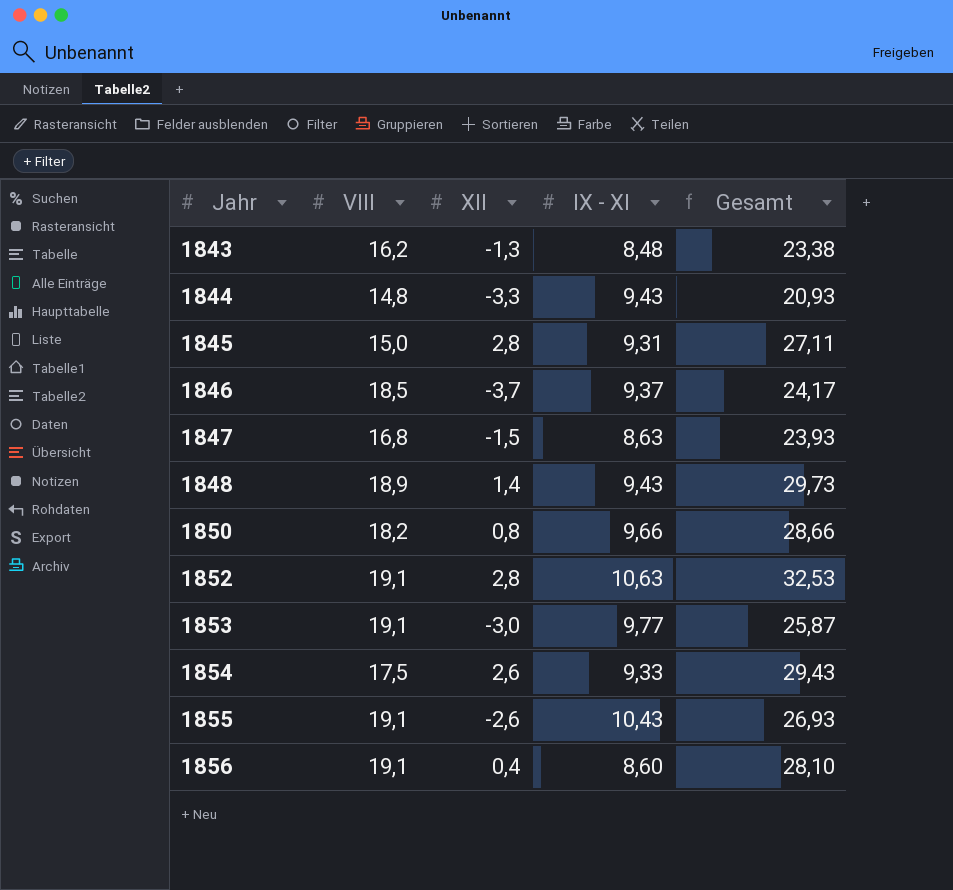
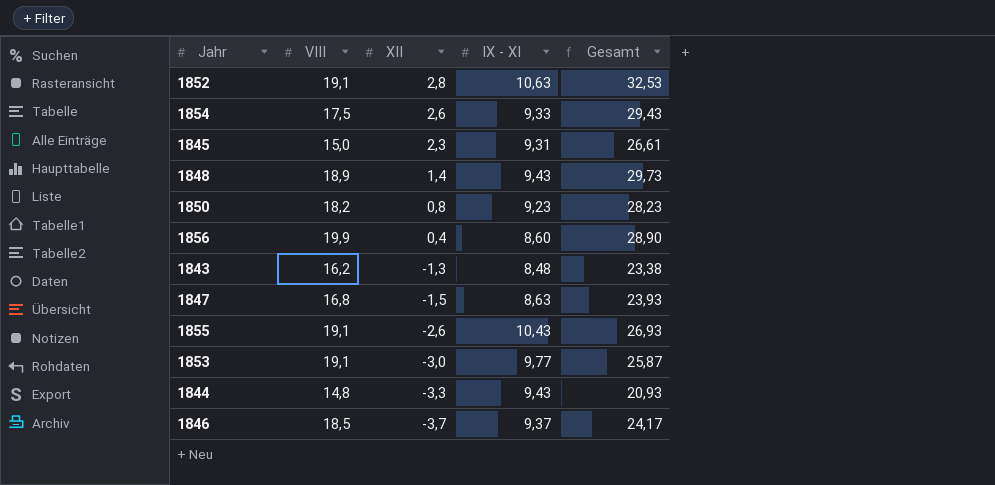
row order: Jahr ascending -> XII descending
1845 | XII: 2,8 -> 2,3
1845 | Gesamt: 27,11 -> 26,61
1850 | IX - XI: 9,66 -> 9,23
1850 | Gesamt: 28,66 -> 28,23
1856 | VIII: 19,1 -> 19,9
1856 | Gesamt: 28,10 -> 28,90

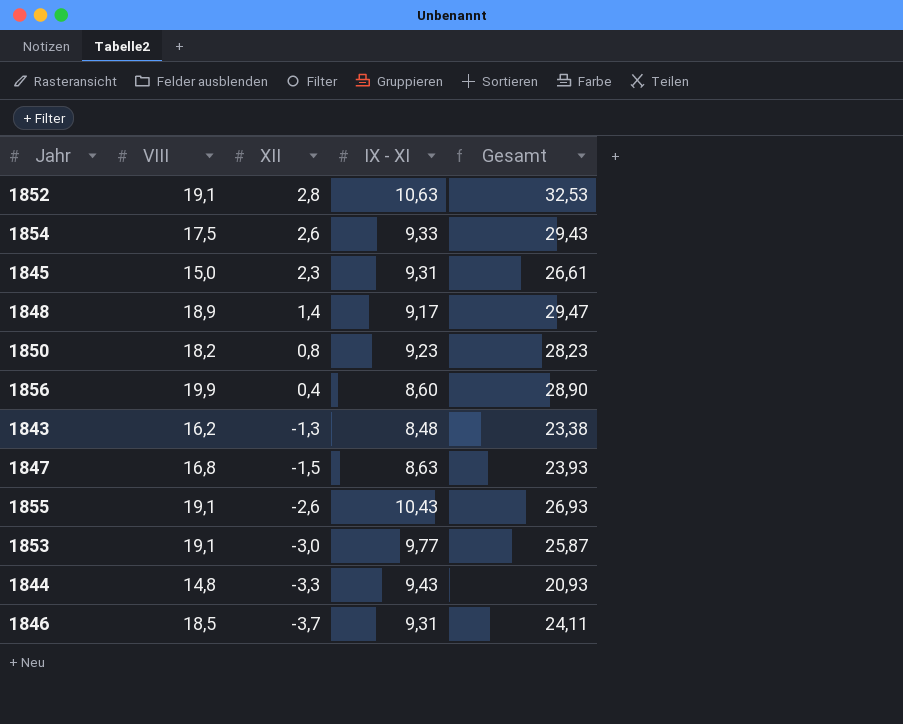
1848 | IX - XI: 9,43 -> 9,17
1848 | Gesamt: 29,73 -> 29,47
1846 | IX - XI: 9,37 -> 9,31
1846 | Gesamt: 24,17 -> 24,11

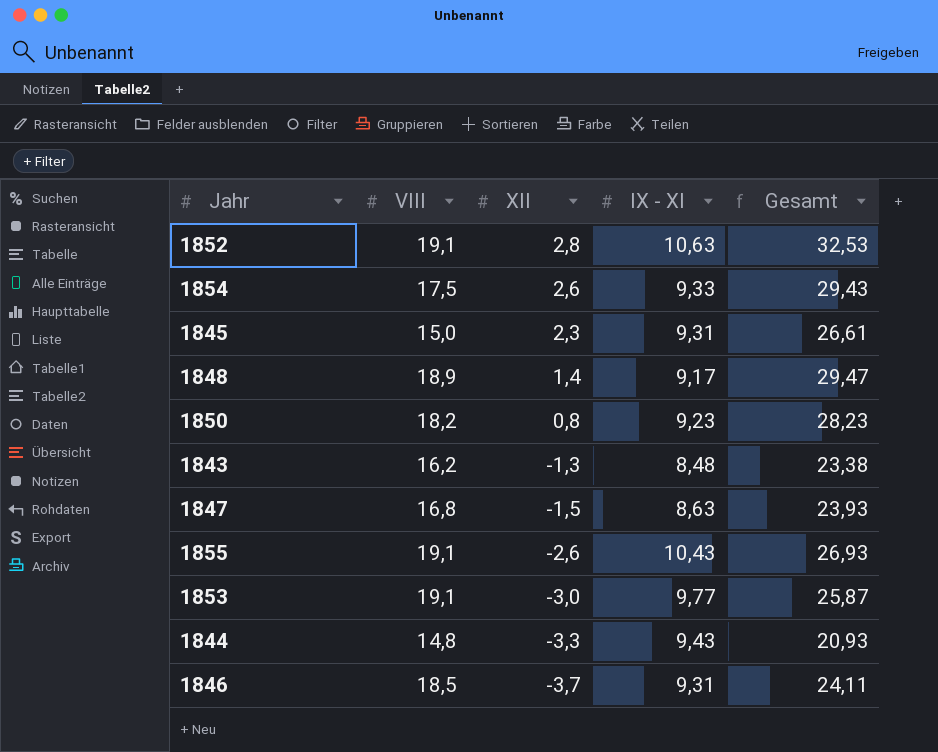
row 1856: 19,9 | 0,4 | 8,60 | 28,90 -> none

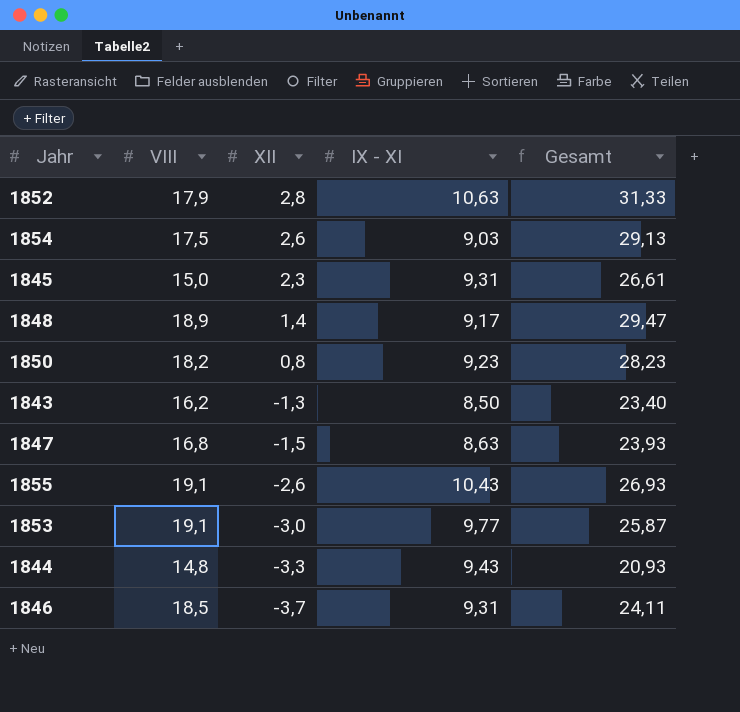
1852 | VIII: 19,1 -> 17,9
1852 | Gesamt: 32,53 -> 31,33
1854 | IX - XI: 9,33 -> 9,03
1854 | Gesamt: 29,43 -> 29,13
1843 | IX - XI: 8,48 -> 8,50
1843 | Gesamt: 23,38 -> 23,40

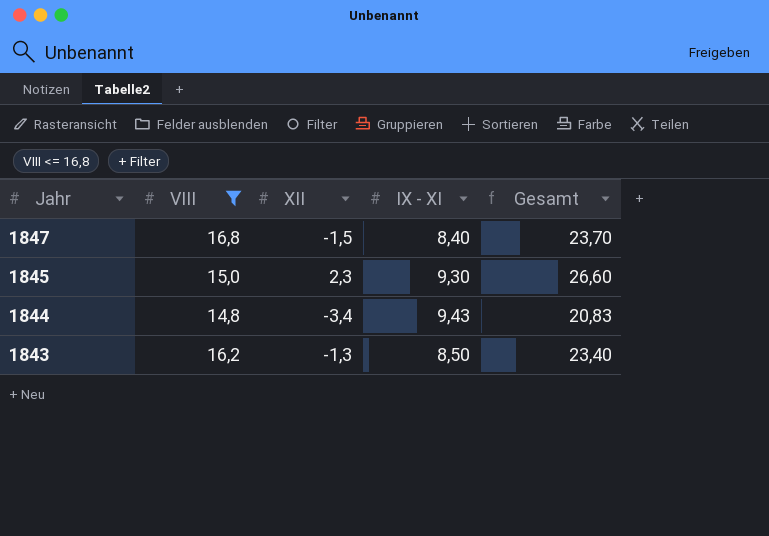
filter: none -> VIII <= 16,8
row order: XII descending -> Jahr descending
1847 | IX - XI: 8,63 -> 8,40
1847 | Gesamt: 23,93 -> 23,70
1845 | IX - XI: 9,31 -> 9,30
1845 | Gesamt: 26,61 -> 26,60
1844 | XII: -3,3 -> -3,4
1844 | Gesamt: 20,93 -> 20,83

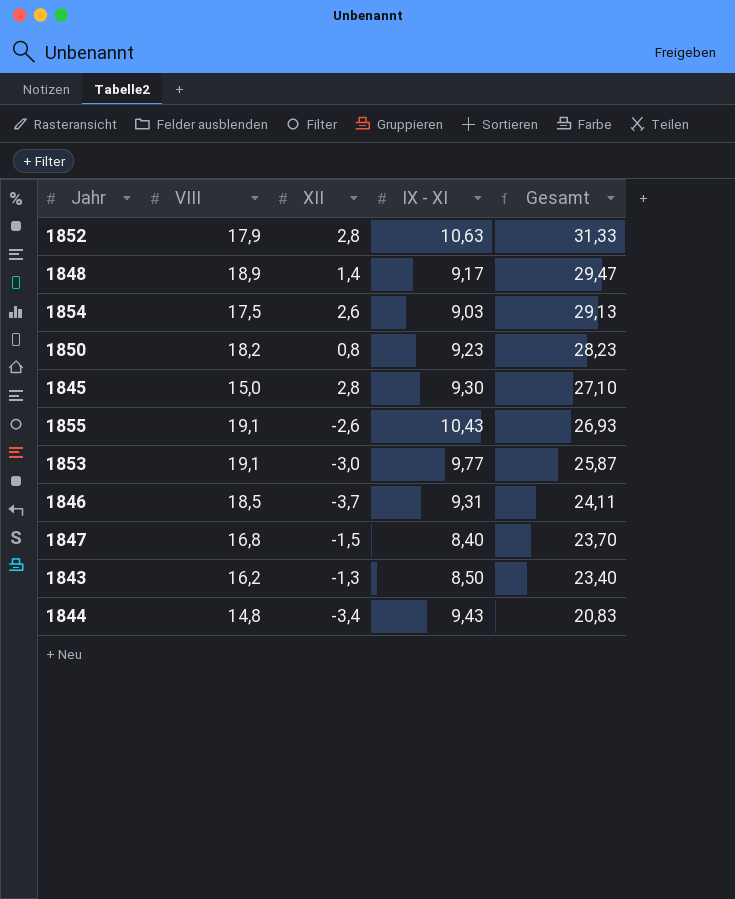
filter: VIII <= 16,8 -> none
row order: Jahr descending -> Gesamt descending
1845 | XII: 2,3 -> 2,8
1845 | Gesamt: 26,60 -> 27,10

